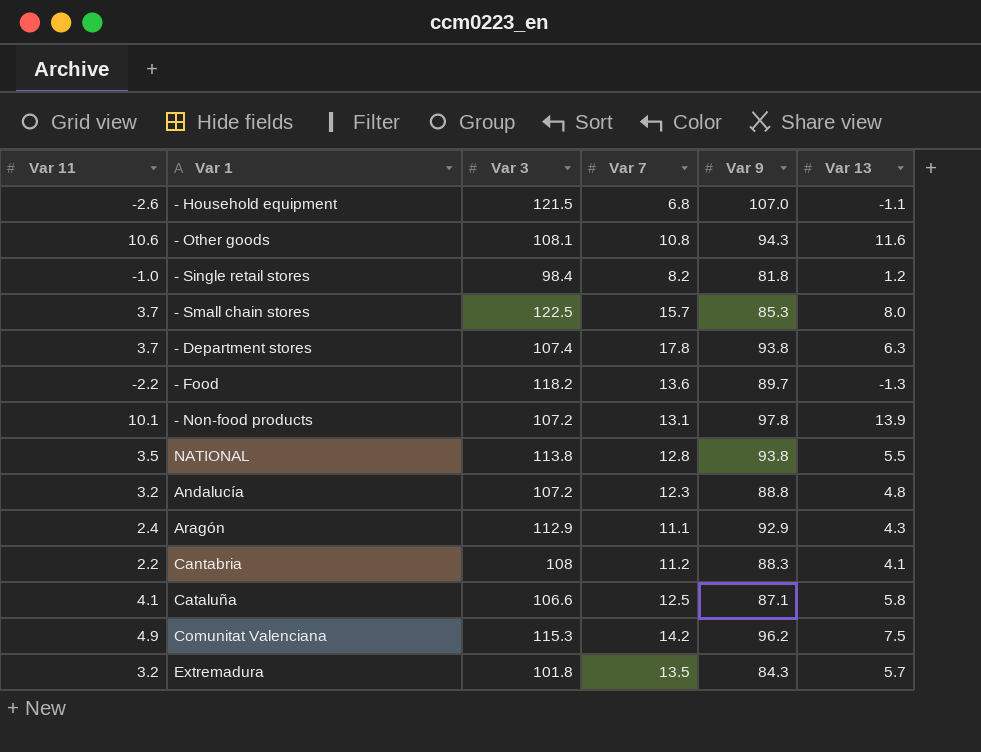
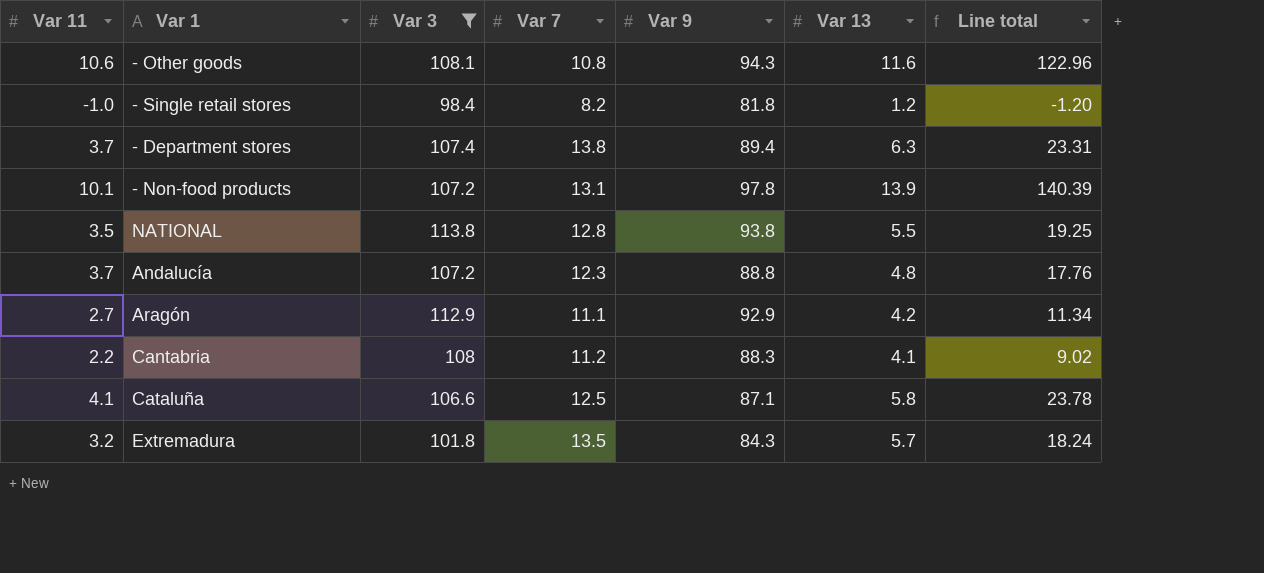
filter: none -> Var 3 <= 113.8
column Line total | formula: none -> [Var 11] * [Var 13]
- Department stores | Var 7: 17.8 -> 13.8
- Department stores | Var 9: 93.8 -> 89.4
Andalucía | Var 11: 3.2 -> 3.7
Aragón | Var 11: 2.4 -> 2.7
Aragón | Var 13: 4.3 -> 4.2

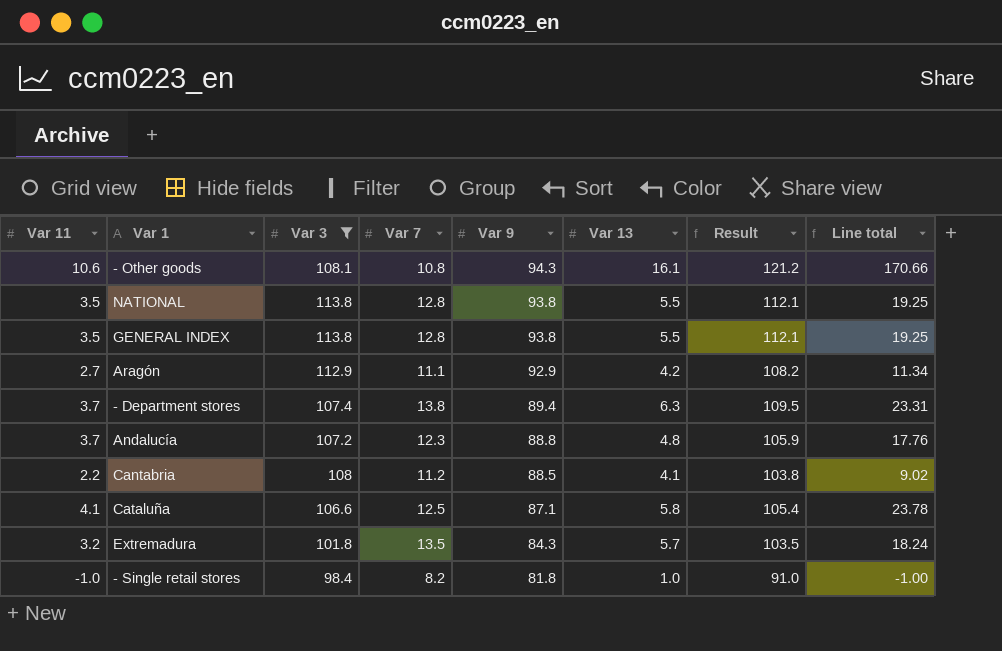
row order: none -> Var 9 descending
column Result | formula: none -> [Var 7] + [Var 9] + [Var 13]
row - Non-food products: 10.1 | 107.2 | 13.1 | 97.8 | 13.9 | 140.39 -> none
- Other goods | Var 13: 11.6 -> 16.1
- Other goods | Line total: 122.96 -> 170.66
row GENERAL INDEX: none -> 3.5 | 113.8 | 12.8 | 93.8 | 5.5 | 112.1 | 19.25
Cantabria | Var 9: 88.3 -> 88.5
- Single retail stores | Var 13: 1.2 -> 1.0
- Single retail stores | Line total: -1.20 -> -1.00

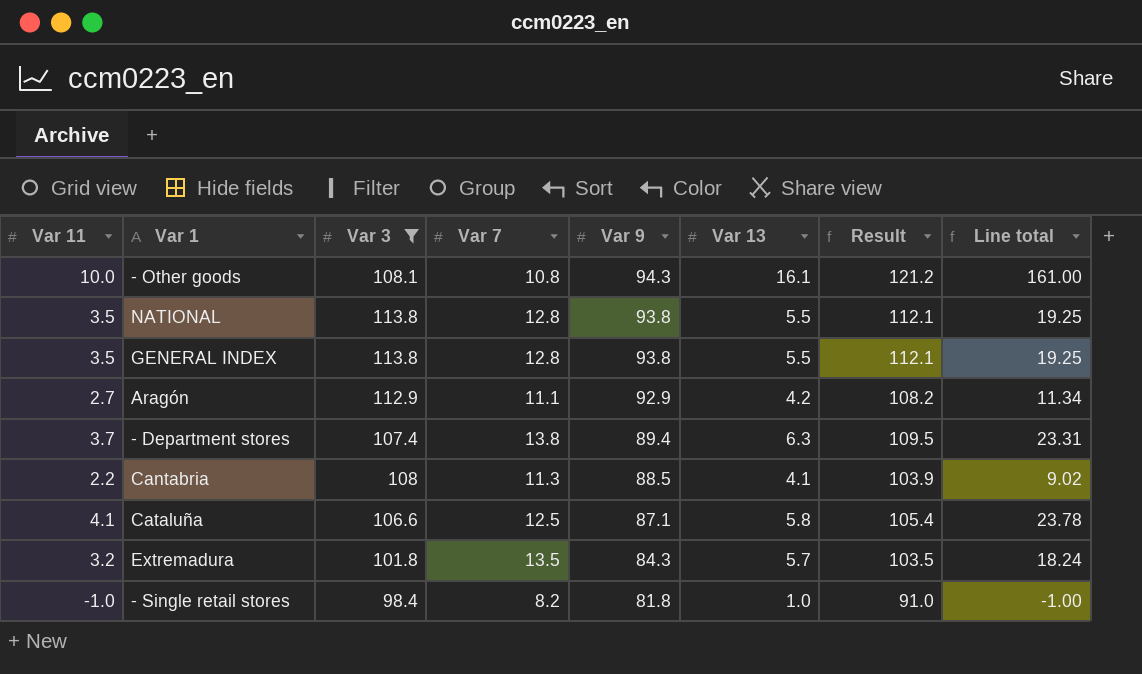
row Andalucía: 3.7 | 107.2 | 12.3 | 88.8 | 4.8 | 105.9 | 17.76 -> none
- Other goods | Var 11: 10.6 -> 10.0
- Other goods | Line total: 170.66 -> 161.00
Cantabria | Var 7: 11.2 -> 11.3
Cantabria | Result: 103.8 -> 103.9

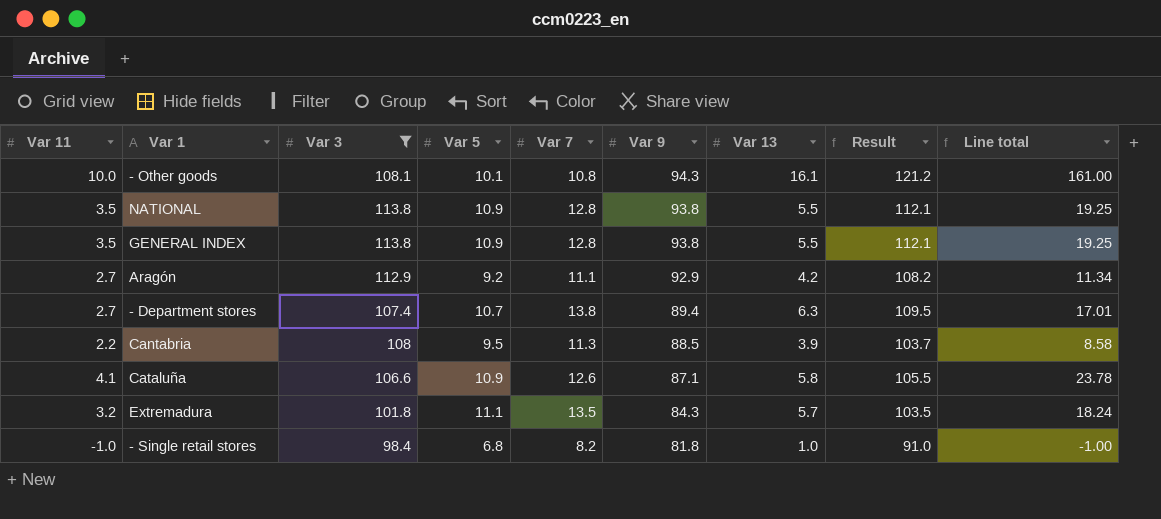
column Var 5 | position: none -> 4
- Department stores | Var 11: 3.7 -> 2.7
- Department stores | Line total: 23.31 -> 17.01
Cantabria | Var 13: 4.1 -> 3.9
Cantabria | Result: 103.9 -> 103.7
Cantabria | Line total: 9.02 -> 8.58
Cataluña | Var 7: 12.5 -> 12.6
Cataluña | Result: 105.4 -> 105.5

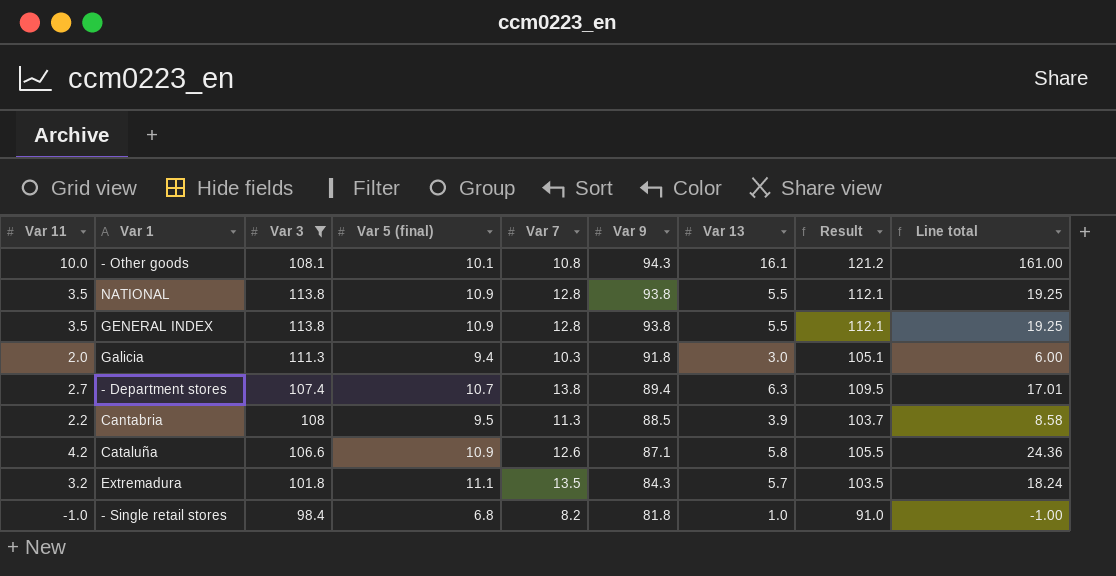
column name: Var 5 -> Var 5 (final)
row Aragón: 2.7 | 112.9 | 9.2 | 11.1 | 92.9 | 4.2 | 108.2 | 11.34 -> none
row Galicia: none -> 2.0 | 111.3 | 9.4 | 10.3 | 91.8 | 3.0 | 105.1 | 6.00
Cataluña | Var 11: 4.1 -> 4.2
Cataluña | Line total: 23.78 -> 24.36

